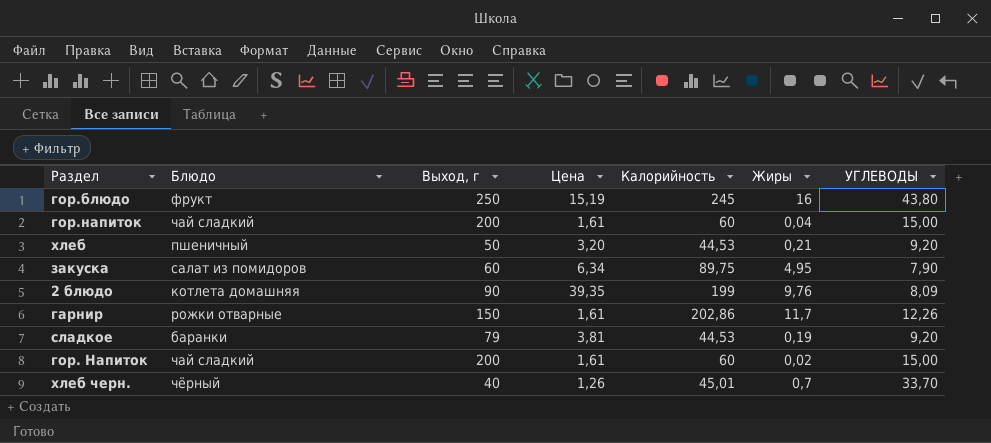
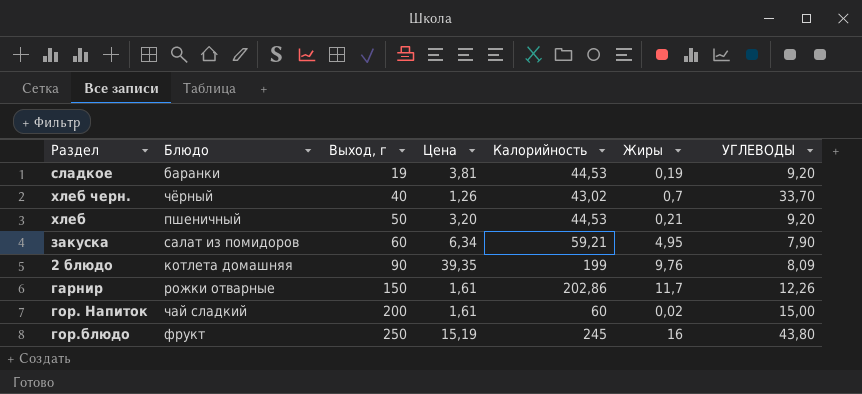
row order: none -> Выход, г ascending
row гор.напиток: чай сладкий | 200 | 1,61 | 60 | 0,04 | 15,00 -> none
сладкое | Выход, г: 79 -> 19
хлеб черн. | Калорийность: 45,01 -> 43,02
закуска | Калорийность: 89,75 -> 59,21

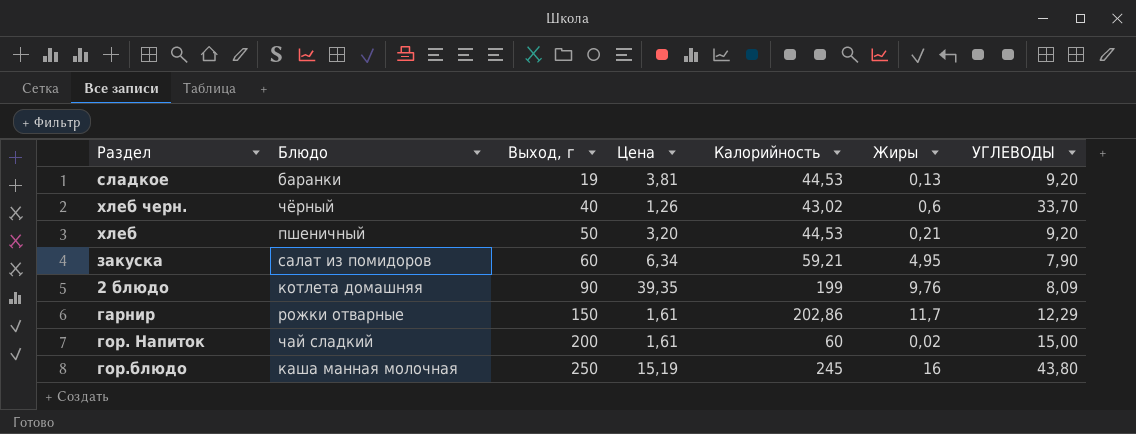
сладкое | Жиры: 0,19 -> 0,13
хлеб черн. | Жиры: 0,7 -> 0,6
гарнир | УГЛЕВОДЫ: 12,26 -> 12,29
гор.блюдо | Блюдо: фрукт -> каша манная молочная

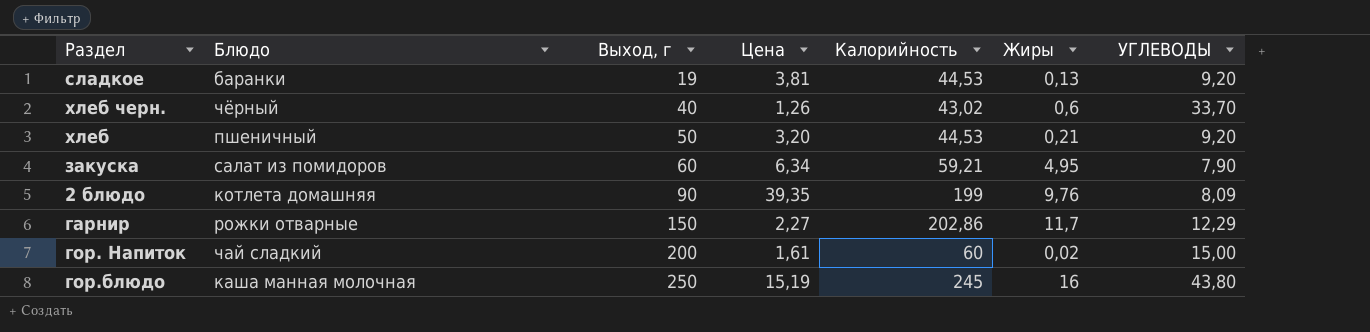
гарнир | Цена: 1,61 -> 2,27

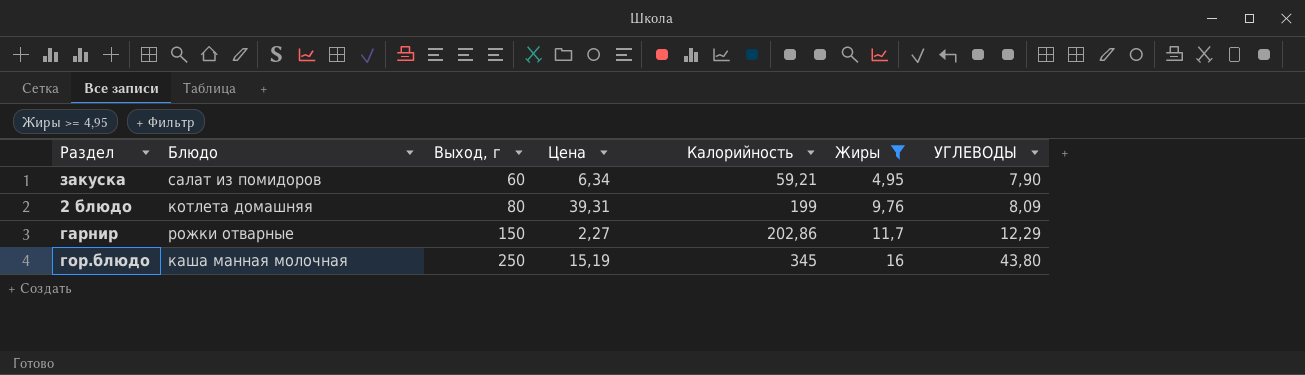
filter: none -> Жиры >= 4,95
2 блюдо | Выход, г: 90 -> 80
2 блюдо | Цена: 39,35 -> 39,31
гор.блюдо | Калорийность: 245 -> 345

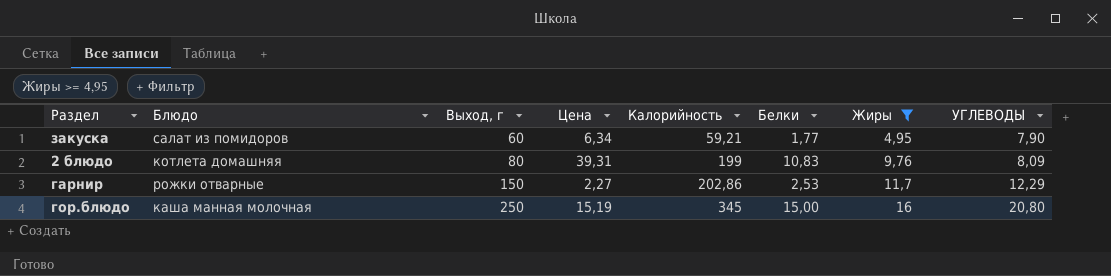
column Белки | position: none -> 6
гор.блюдо | УГЛЕВОДЫ: 43,80 -> 20,80

